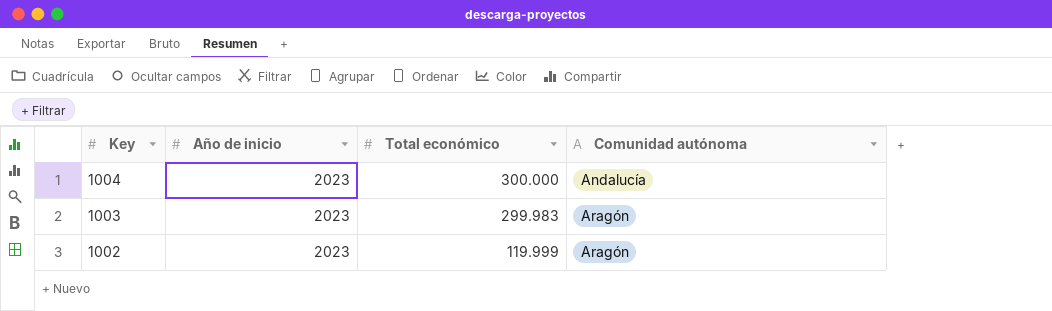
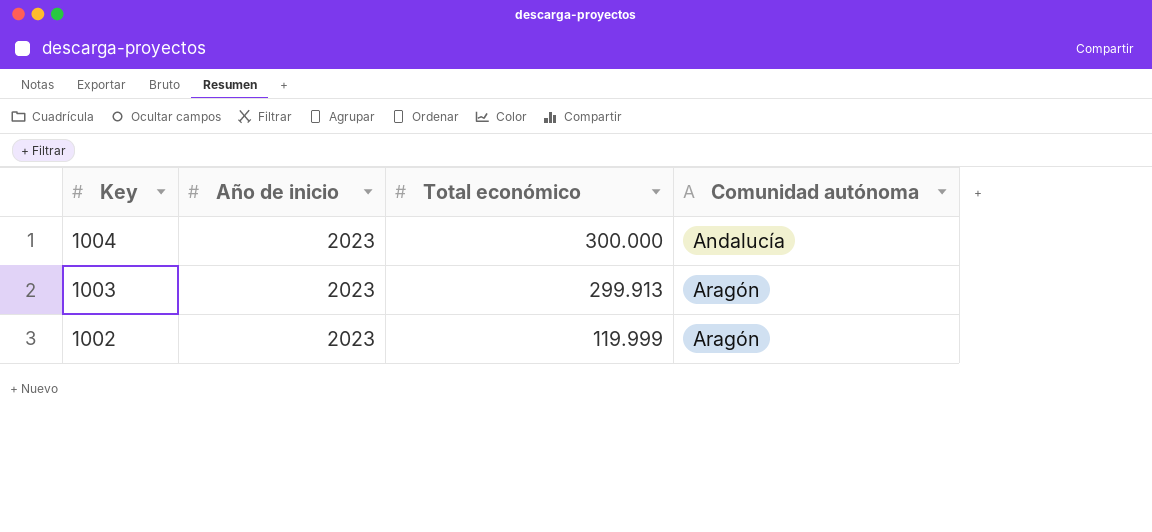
1003 | Total económico: 299.983 -> 299.913

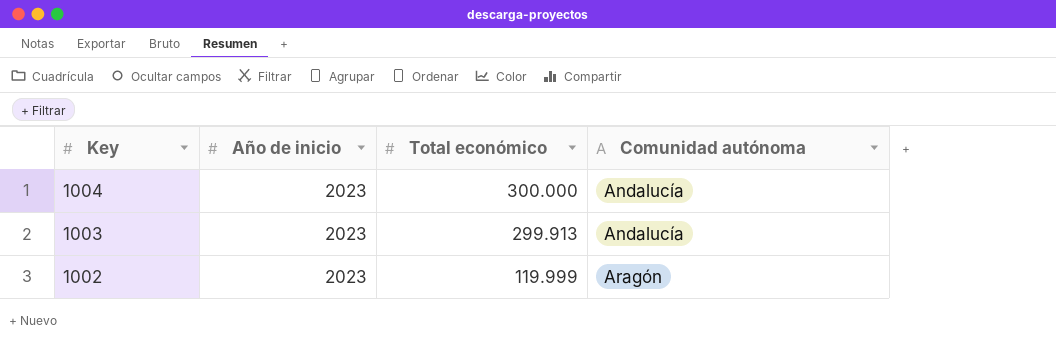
1003 | Comunidad autónoma: Aragón -> Andalucía

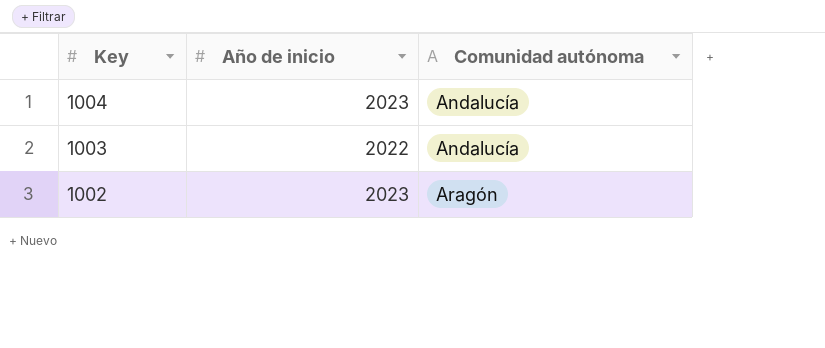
column Total económico | position: 3 -> none
1003 | Año de inicio: 2023 -> 2022

